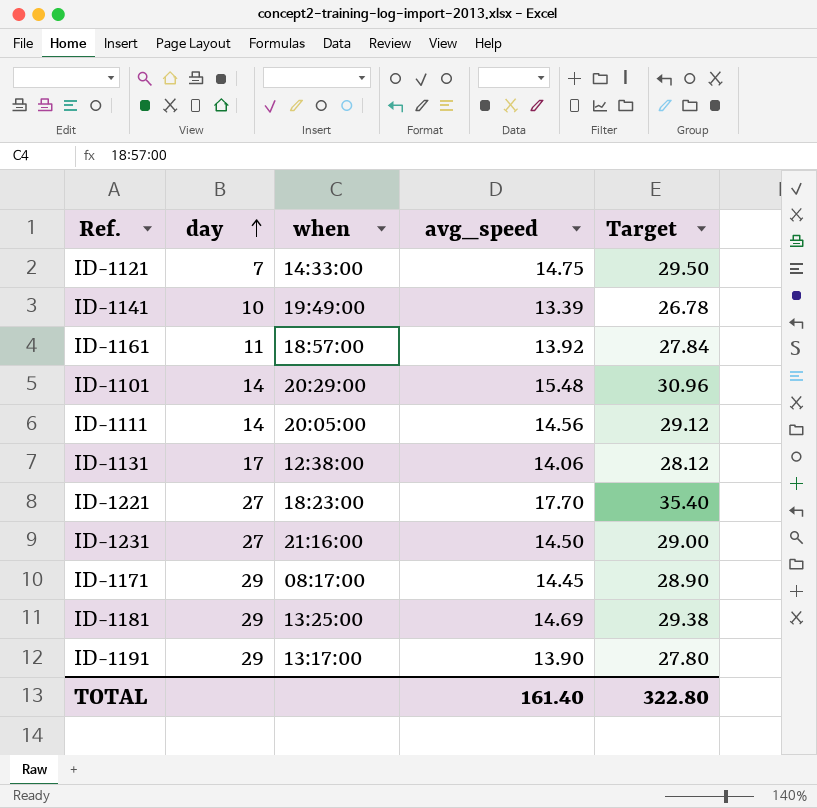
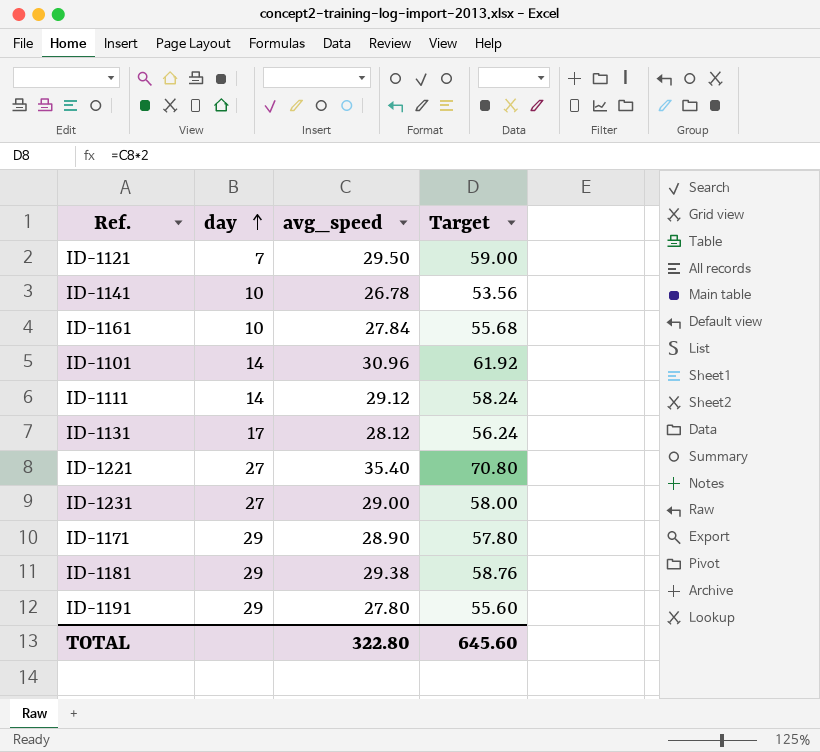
column when | position: 3 -> none
ID-1121 | avg_speed: 14.75 -> 29.50
ID-1121 | Target: 29.50 -> 59.00
ID-1141 | avg_speed: 13.39 -> 26.78
ID-1141 | Target: 26.78 -> 53.56
ID-1161 | day: 11 -> 10
ID-1161 | avg_speed: 13.92 -> 27.84
ID-1161 | Target: 27.84 -> 55.68
ID-1101 | avg_speed: 15.48 -> 30.96
ID-1101 | Target: 30.96 -> 61.92
ID-1111 | avg_speed: 14.56 -> 29.12
ID-1111 | Target: 29.12 -> 58.24
ID-1131 | avg_speed: 14.06 -> 28.12
ID-1131 | Target: 28.12 -> 56.24
ID-1221 | avg_speed: 17.70 -> 35.40
ID-1221 | Target: 35.40 -> 70.80
ID-1231 | avg_speed: 14.50 -> 29.00
ID-1231 | Target: 29.00 -> 58.00
ID-1171 | avg_speed: 14.45 -> 28.90
ID-1171 | Target: 28.90 -> 57.80
ID-1181 | avg_speed: 14.69 -> 29.38
ID-1181 | Target: 29.38 -> 58.76
ID-1191 | avg_speed: 13.90 -> 27.80
ID-1191 | Target: 27.80 -> 55.60
TOTAL | avg_speed: 161.40 -> 322.80
TOTAL | Target: 322.80 -> 645.60

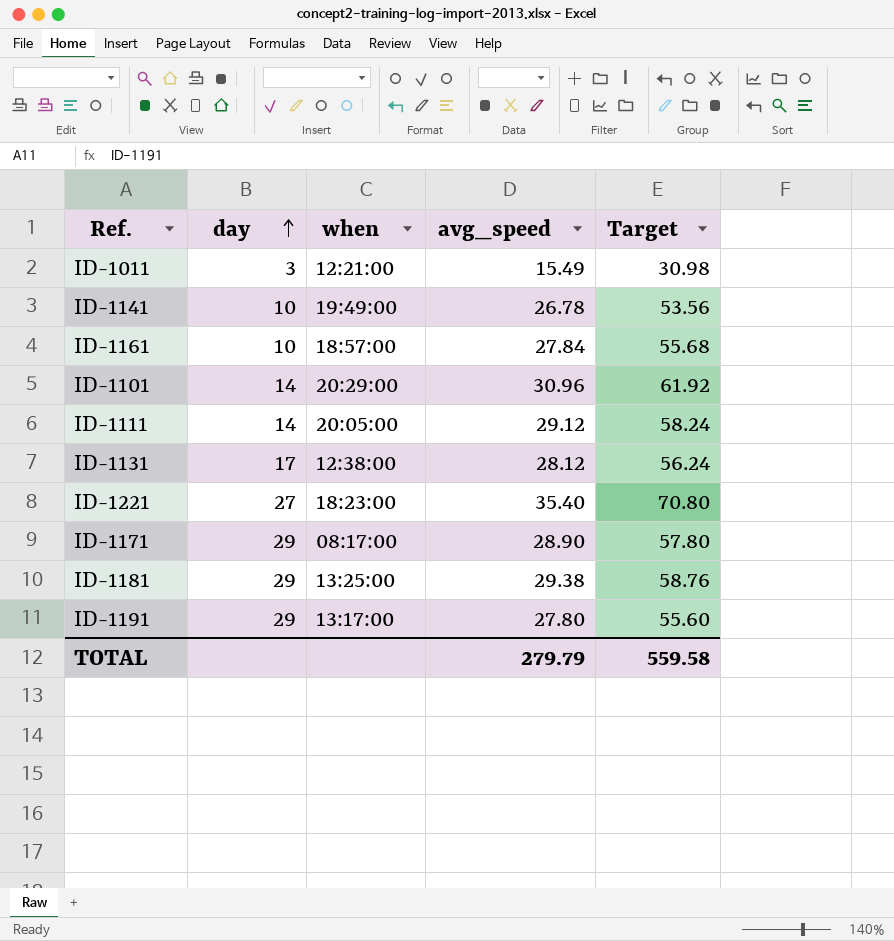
column when | position: none -> 3
row ID-1121: 7 | 29.50 | 59.00 -> none
row ID-1231: 27 | 29.00 | 58.00 -> none
row ID-1011: none -> 3 | 12:21:00 | 15.49 | 30.98
TOTAL | avg_speed: 322.80 -> 279.79
TOTAL | Target: 645.60 -> 559.58

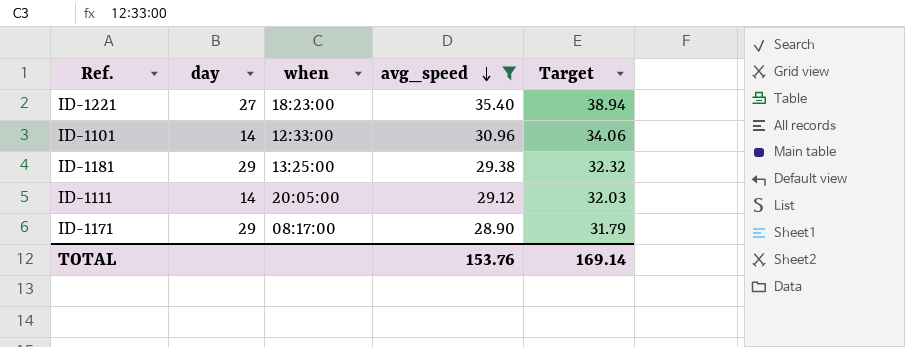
filter: none -> avg_speed >= 28.90
row order: day ascending -> avg_speed descending
column Target | formula: [avg_speed] * 2 -> [avg_speed] * 1.1
ID-1101 | when: 20:29:00 -> 12:33:00
TOTAL | avg_speed: 279.79 -> 153.76
TOTAL | Target: 559.58 -> 169.14

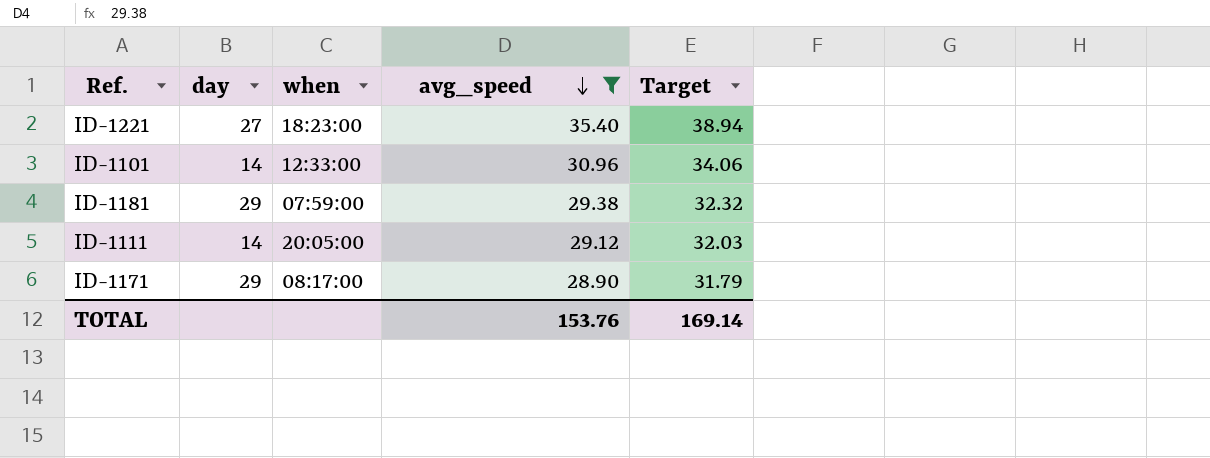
ID-1181 | when: 13:25:00 -> 07:59:00

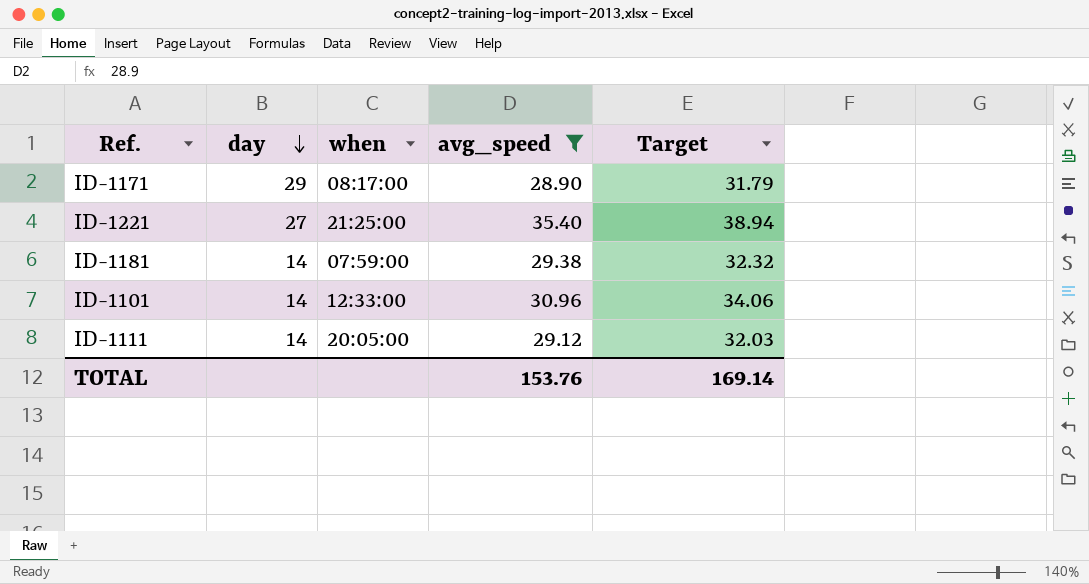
row order: avg_speed descending -> day descending
ID-1221 | when: 18:23:00 -> 21:25:00
ID-1181 | day: 29 -> 14

